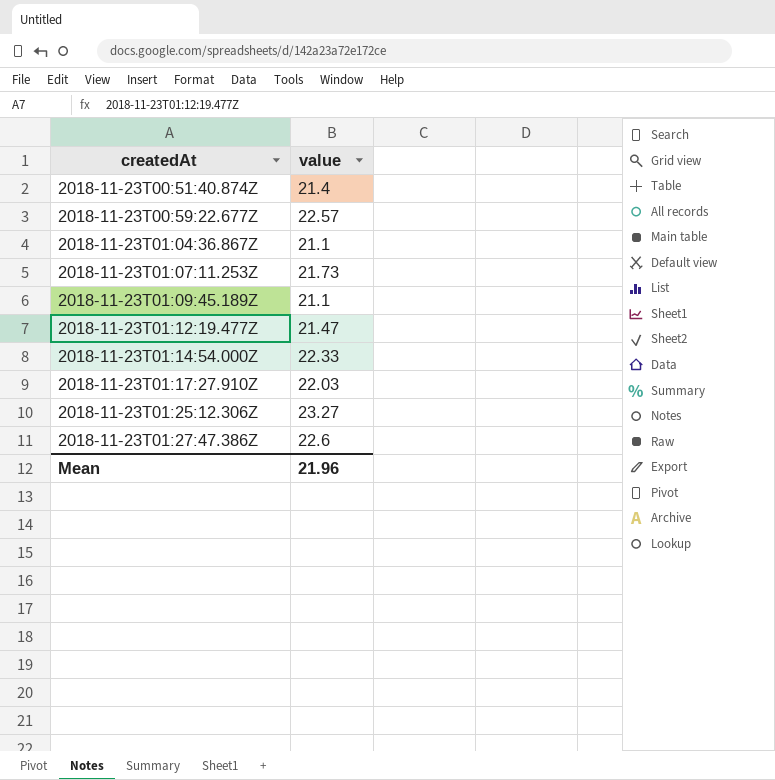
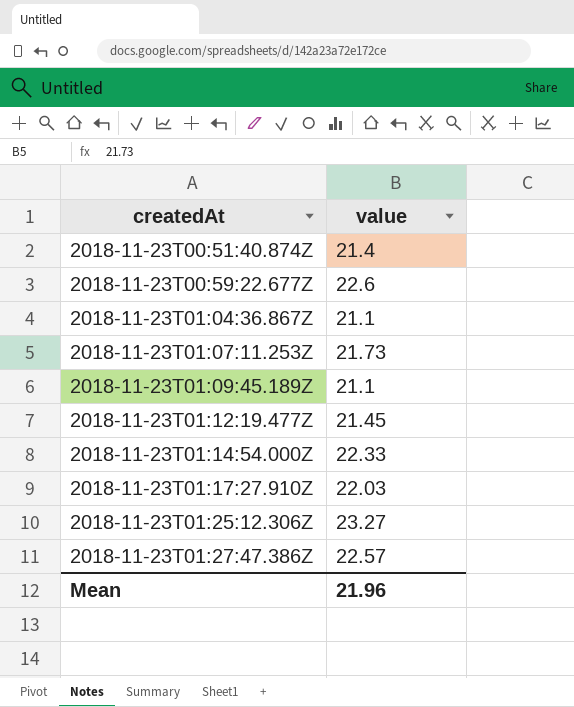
2018-11-23T00:59:22.677Z | value: 22.57 -> 22.6
2018-11-23T01:12:19.477Z | value: 21.47 -> 21.45
2018-11-23T01:27:47.386Z | value: 22.6 -> 22.57

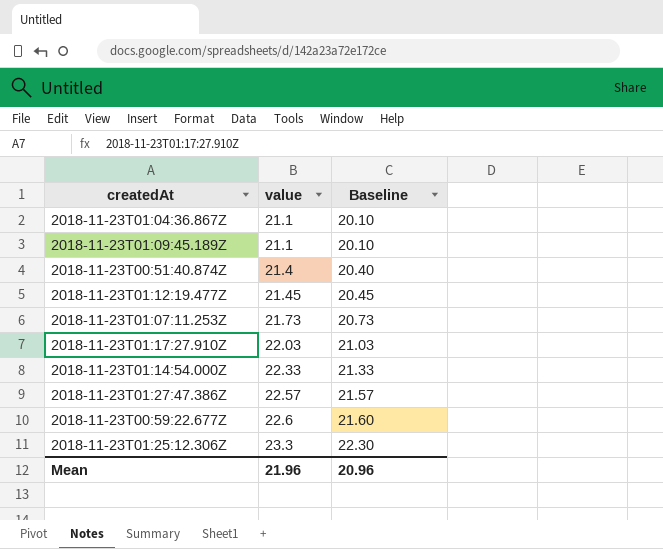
row order: createdAt ascending -> value ascending
column Baseline | formula: none -> [value] - 1
2018-11-23T01:25:12.306Z | value: 23.27 -> 23.3

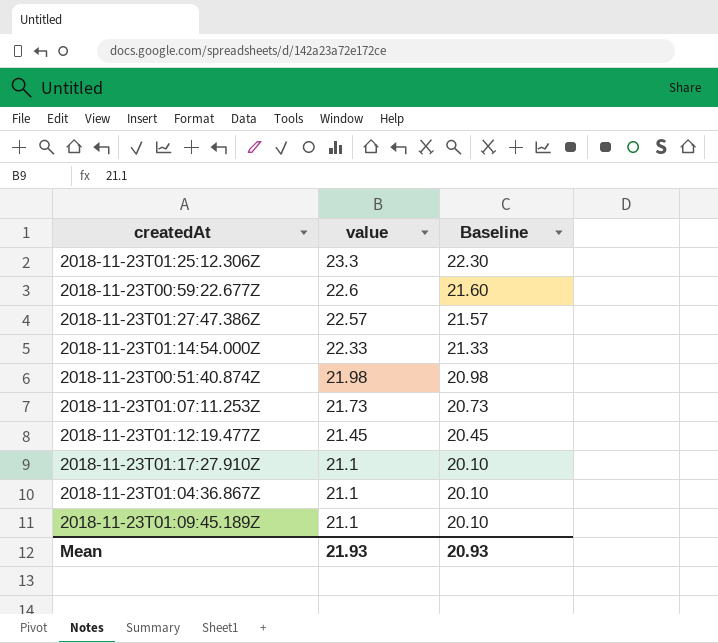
row order: value ascending -> value descending
2018-11-23T00:51:40.874Z | value: 21.4 -> 21.98
2018-11-23T00:51:40.874Z | Baseline: 20.40 -> 20.98
2018-11-23T01:17:27.910Z | value: 22.03 -> 21.1
2018-11-23T01:17:27.910Z | Baseline: 21.03 -> 20.10
Mean | value: 21.96 -> 21.93
Mean | Baseline: 20.96 -> 20.93

